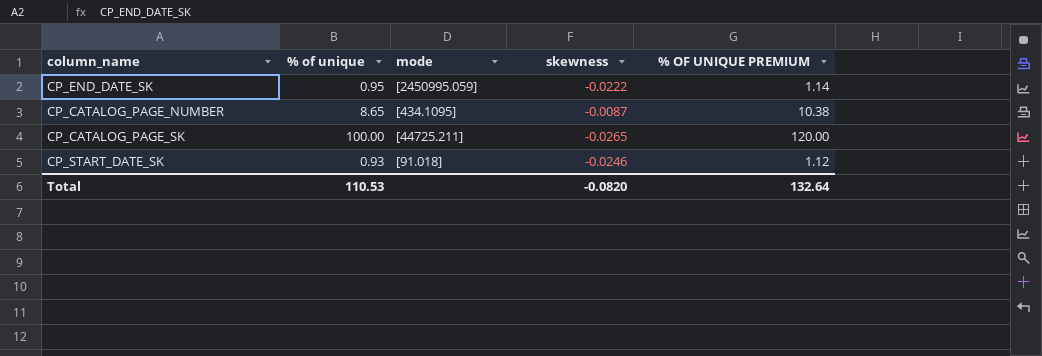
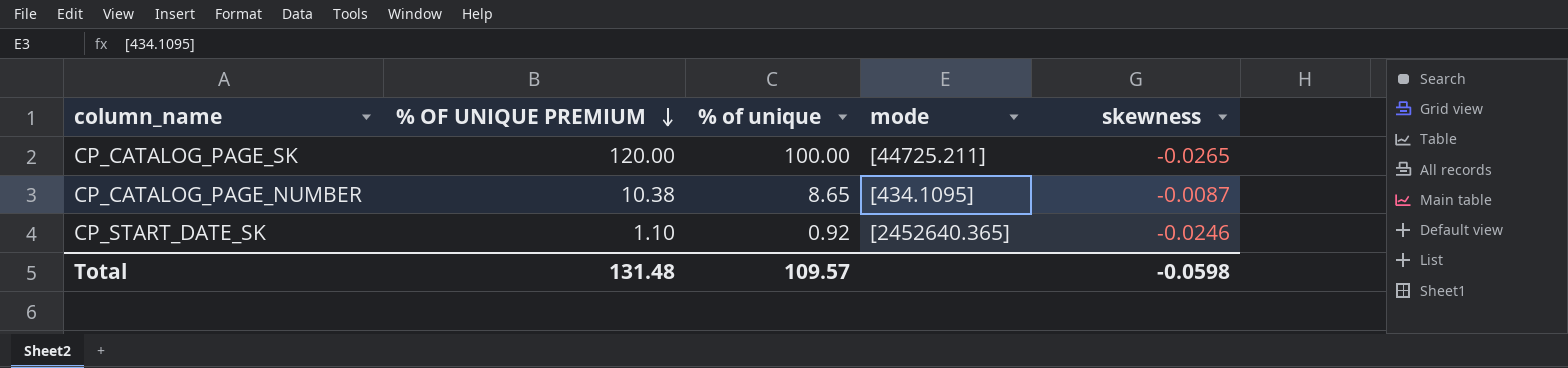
row order: none -> % OF UNIQUE PREMIUM descending
column % OF UNIQUE PREMIUM | position: 5 -> 2
row CP_END_DATE_SK: 0.95 | [2450995.059] | -0.0222 | 1.14 -> none
CP_START_DATE_SK | % OF UNIQUE PREMIUM: 1.12 -> 1.10
CP_START_DATE_SK | % of unique: 0.93 -> 0.92
CP_START_DATE_SK | mode: [91.018] -> [2452640.365]
Total | % OF UNIQUE PREMIUM: 132.64 -> 131.48
Total | % of unique: 110.53 -> 109.57
Total | skewness: -0.0820 -> -0.0598

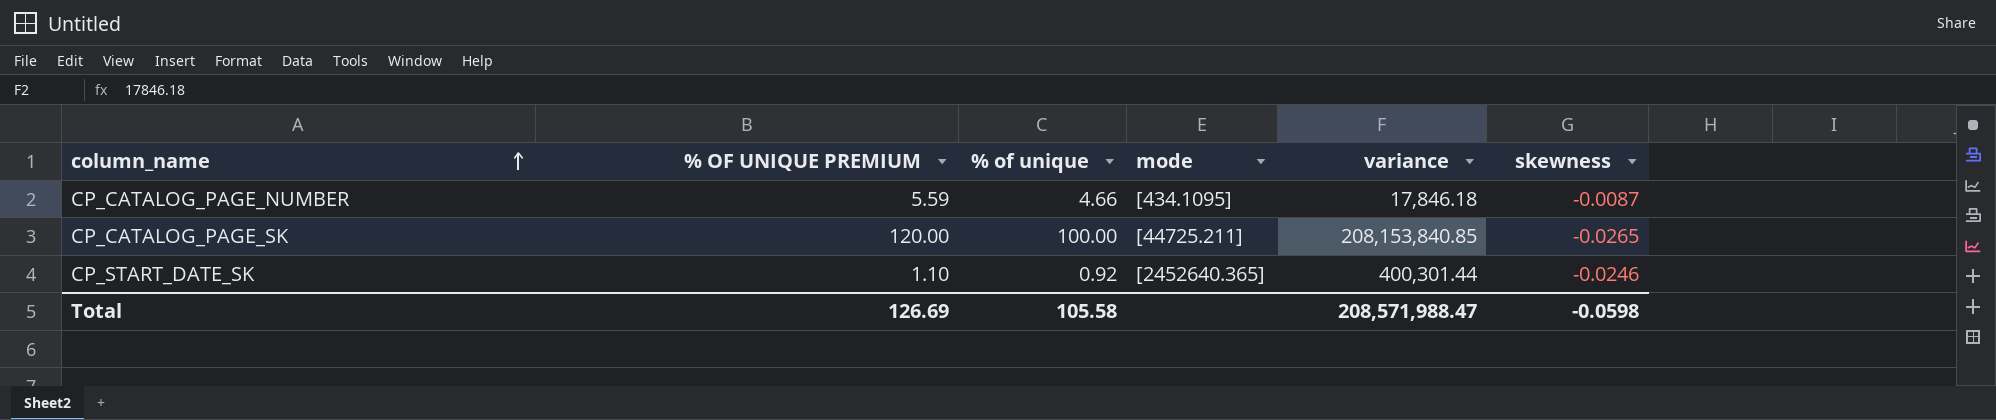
row order: % OF UNIQUE PREMIUM descending -> column_name ascending
column variance | position: none -> 5
CP_CATALOG_PAGE_NUMBER | % OF UNIQUE PREMIUM: 10.38 -> 5.59
CP_CATALOG_PAGE_NUMBER | % of unique: 8.65 -> 4.66
Total | % OF UNIQUE PREMIUM: 131.48 -> 126.69
Total | % of unique: 109.57 -> 105.58

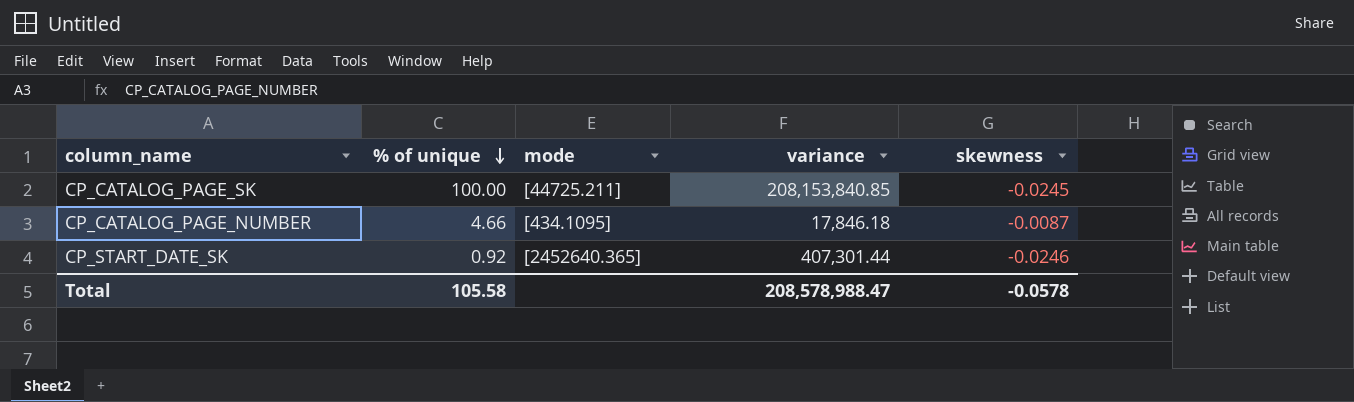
row order: column_name ascending -> % of unique descending
column % OF UNIQUE PREMIUM | formula: [% of unique] * 1.2 -> none
CP_CATALOG_PAGE_SK | skewness: -0.0265 -> -0.0245
CP_START_DATE_SK | variance: 400,301.44 -> 407,301.44
Total | variance: 208,571,988.47 -> 208,578,988.47
Total | skewness: -0.0598 -> -0.0578

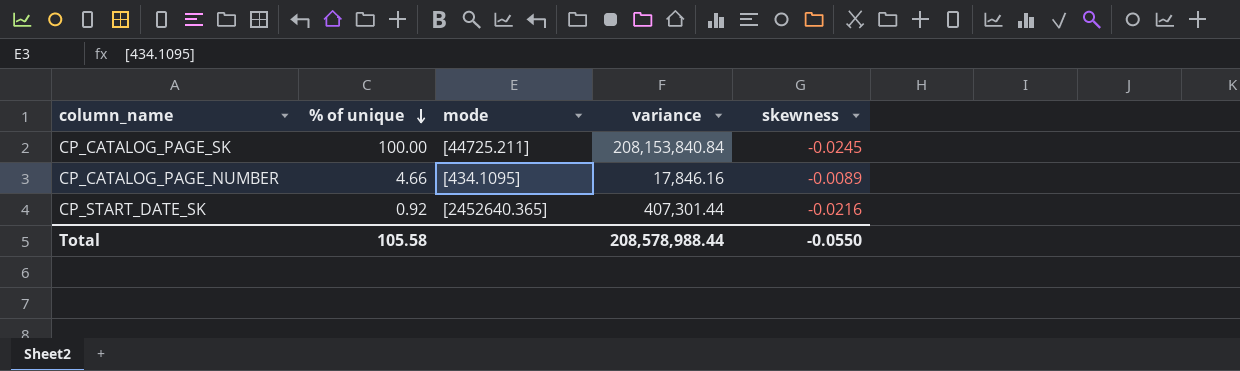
CP_CATALOG_PAGE_SK | variance: 208,153,840.85 -> 208,153,840.84
CP_CATALOG_PAGE_NUMBER | variance: 17,846.18 -> 17,846.16
CP_CATALOG_PAGE_NUMBER | skewness: -0.0087 -> -0.0089
CP_START_DATE_SK | skewness: -0.0246 -> -0.0216
Total | variance: 208,578,988.47 -> 208,578,988.44
Total | skewness: -0.0578 -> -0.0550

